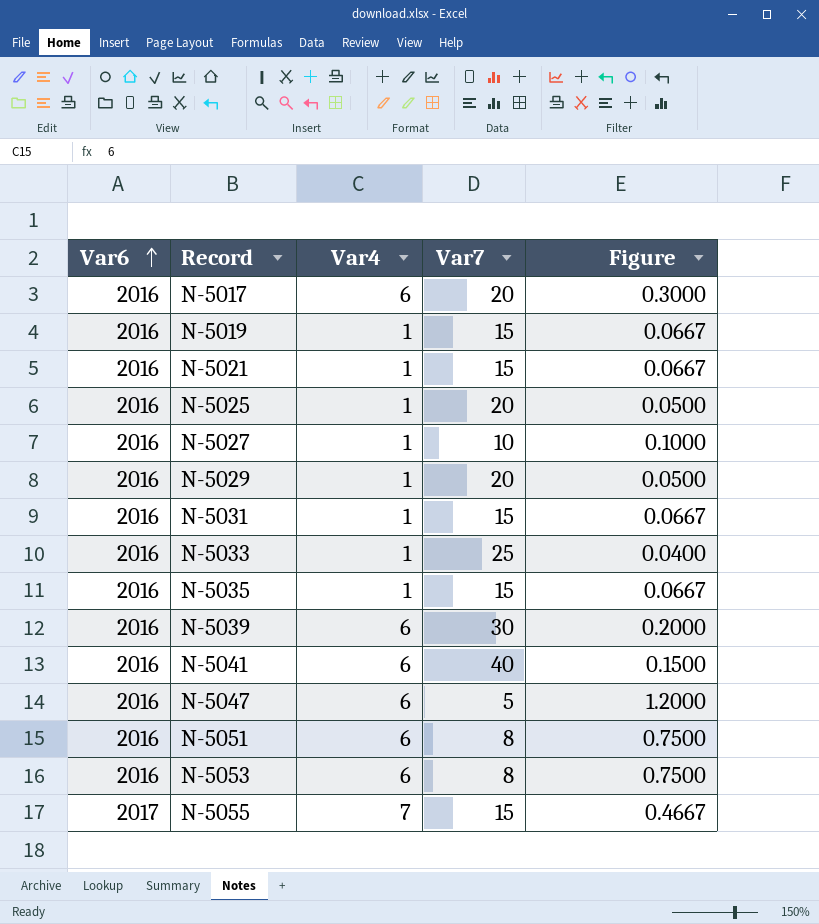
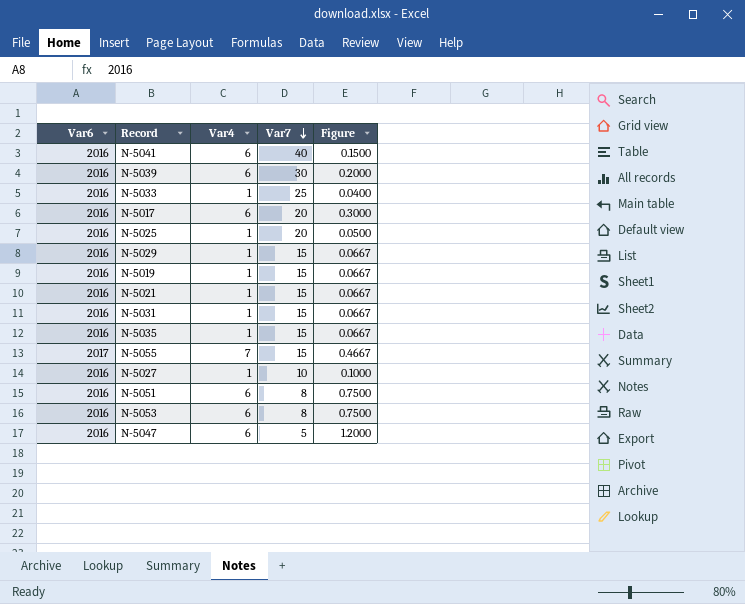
row order: Var6 ascending -> Var7 descending
N-5029 | Var7: 20 -> 15
N-5029 | Figure: 0.0500 -> 0.0667

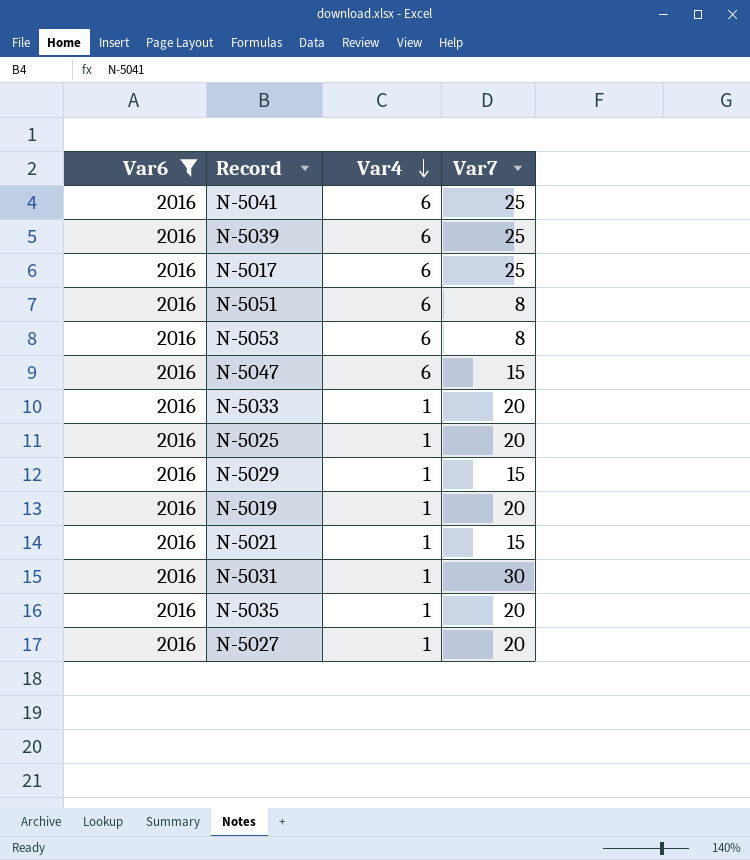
filter: none -> Var6 = 2016
row order: Var7 descending -> Var4 descending
column Figure | formula: [Var4] / [Var7] -> none
N-5041 | Var7: 40 -> 25
N-5039 | Var7: 30 -> 25
N-5017 | Var7: 20 -> 25
N-5047 | Var7: 5 -> 15
N-5033 | Var7: 25 -> 20
N-5019 | Var7: 15 -> 20
N-5031 | Var7: 15 -> 30
N-5035 | Var7: 15 -> 20
N-5027 | Var7: 10 -> 20

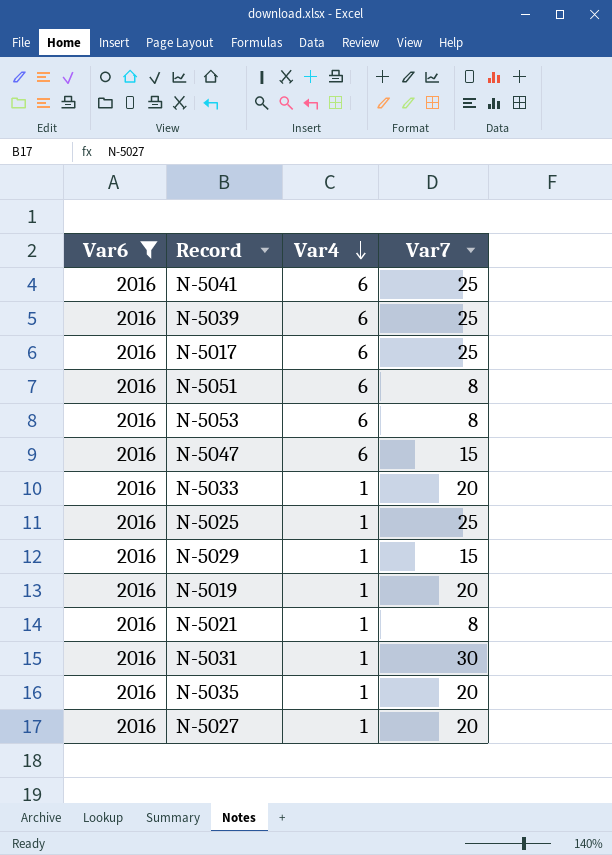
N-5025 | Var7: 20 -> 25
N-5021 | Var7: 15 -> 8

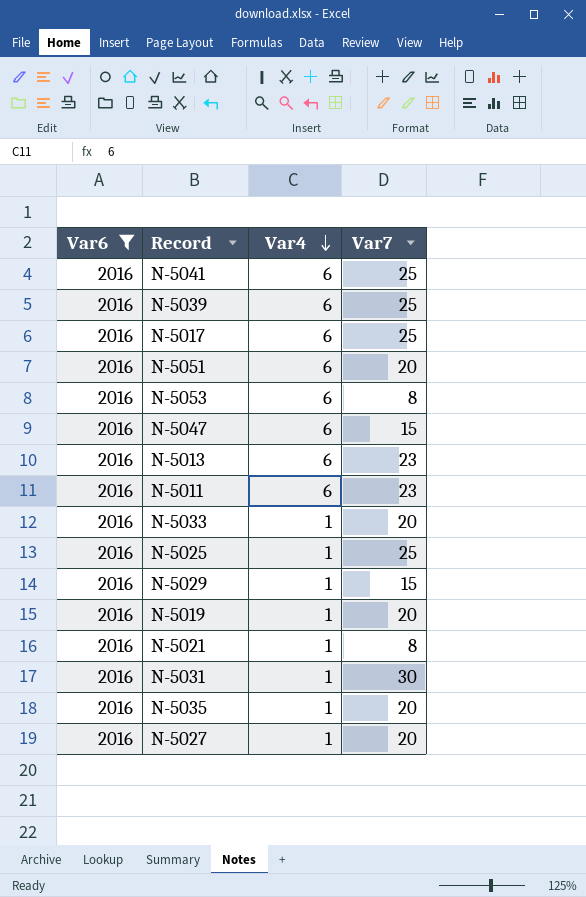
N-5051 | Var7: 8 -> 20
row N-5013: none -> 2016 | 6 | 23
row N-5011: none -> 2016 | 6 | 23

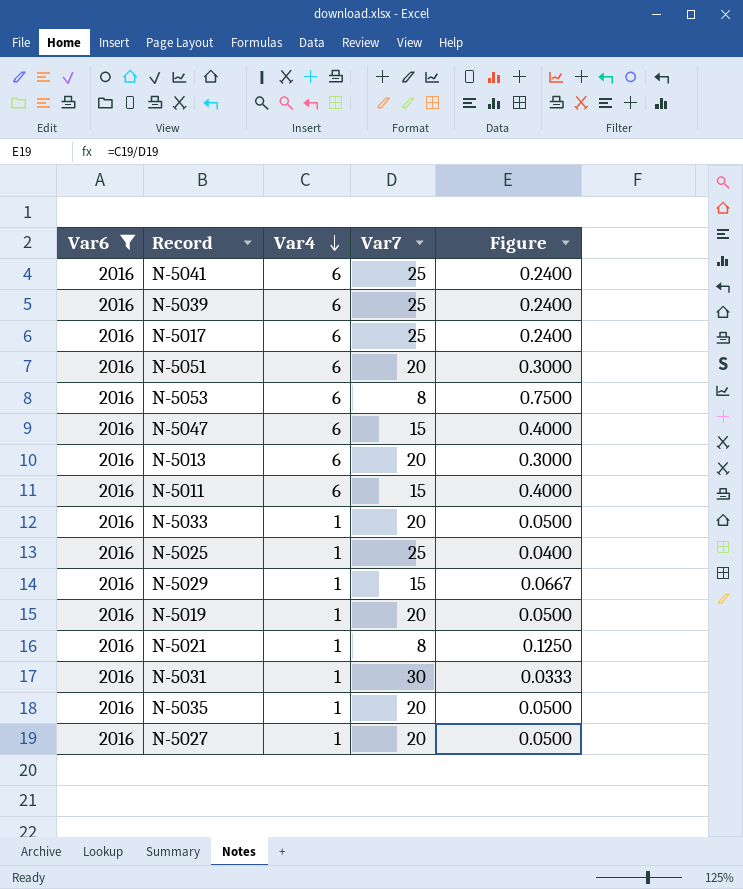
column Figure | formula: none -> [Var4] / [Var7]
N-5013 | Var7: 23 -> 20
N-5011 | Var7: 23 -> 15

